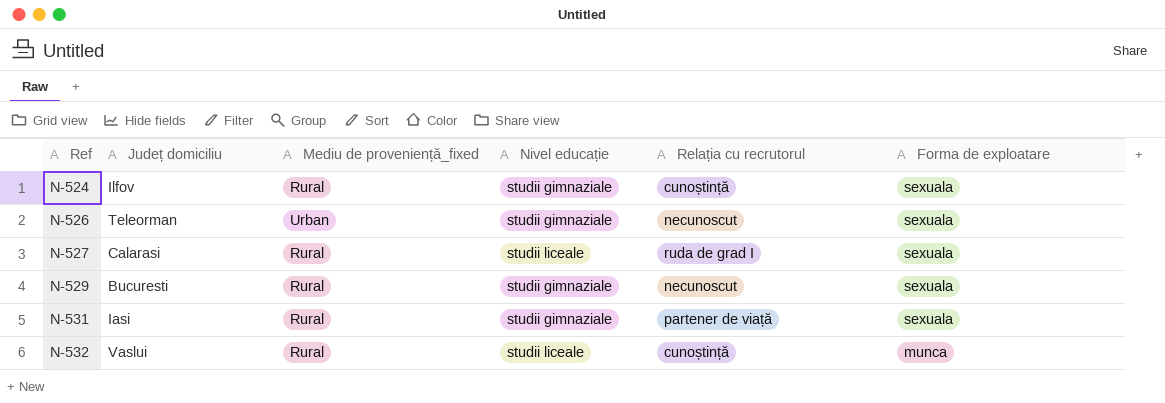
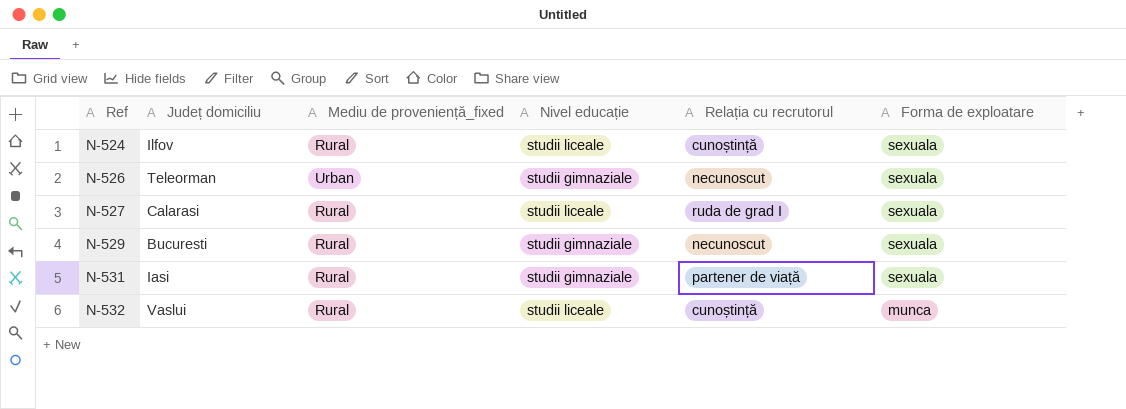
N-524 | Nivel educație: studii gimnaziale -> studii liceale

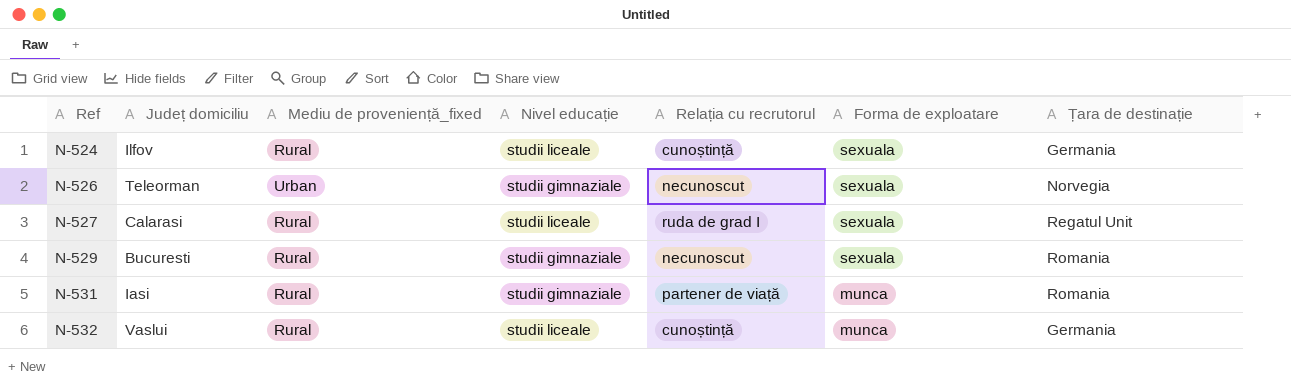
column Țara de destinație | position: none -> 7
N-531 | Forma de exploatare: sexuala -> munca

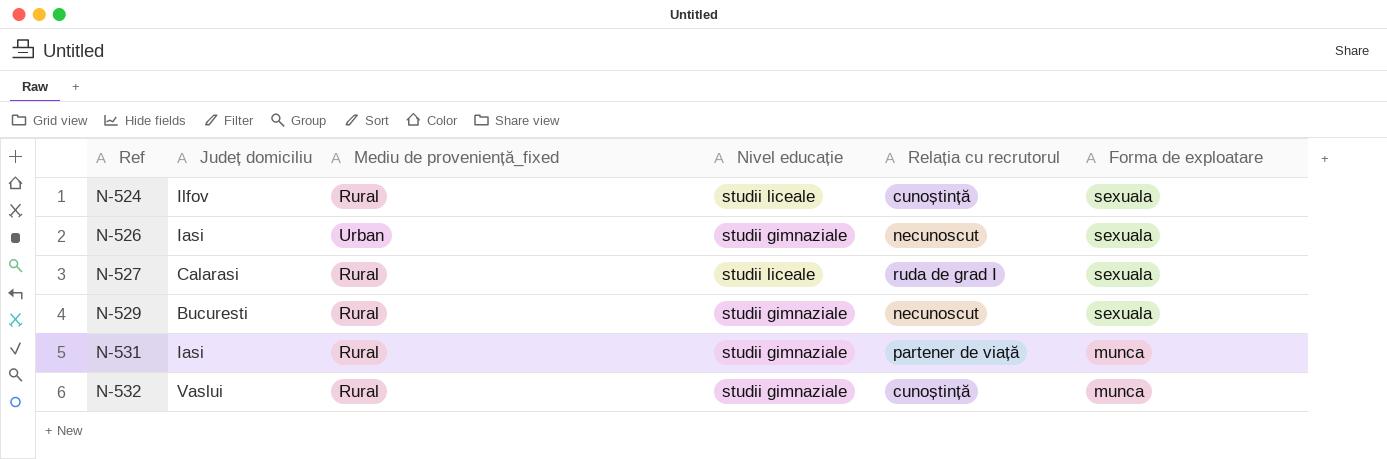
column Țara de destinație | position: 7 -> none
N-526 | Județ domiciliu: Teleorman -> Iasi
N-532 | Nivel educație: studii liceale -> studii gimnaziale

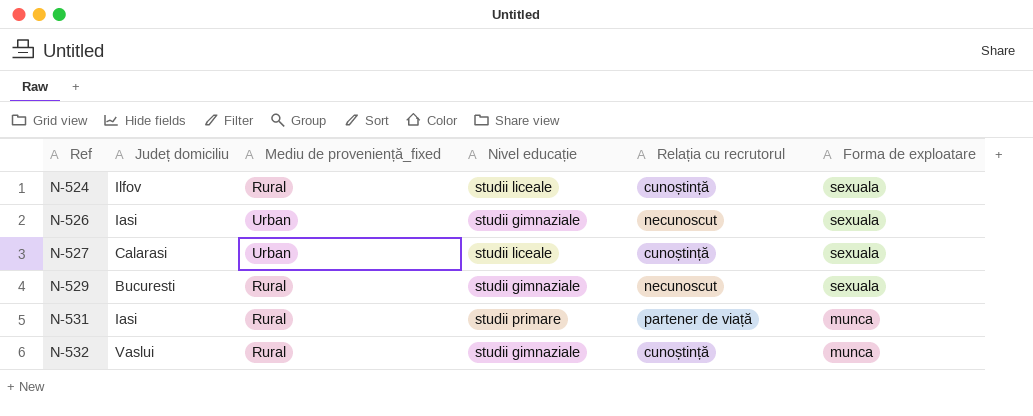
N-527 | Mediu de proveniență_fixed: Rural -> Urban
N-527 | Relația cu recrutorul: ruda de grad I -> cunoștință
N-531 | Nivel educație: studii gimnaziale -> studii primare

